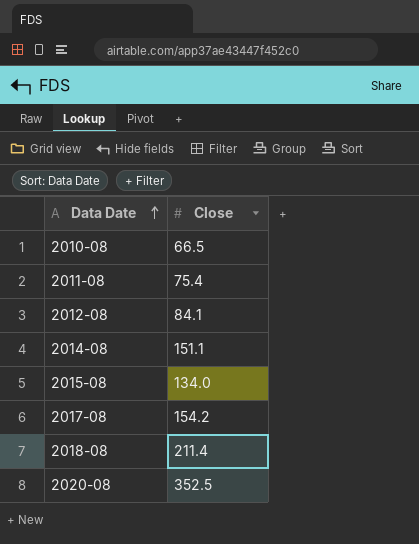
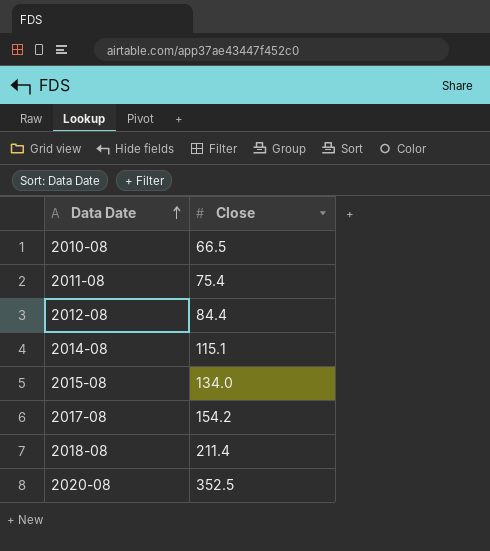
2012-08 | Close: 84.1 -> 84.4
2014-08 | Close: 151.1 -> 115.1

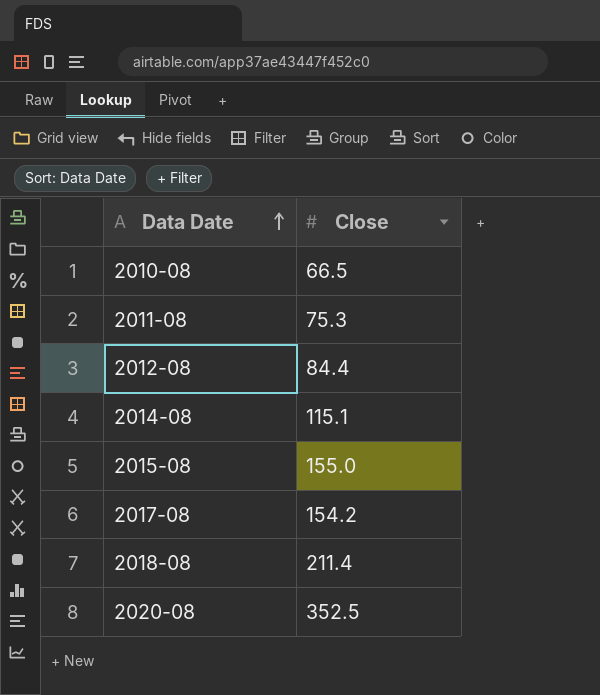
2011-08 | Close: 75.4 -> 75.3
2015-08 | Close: 134.0 -> 155.0

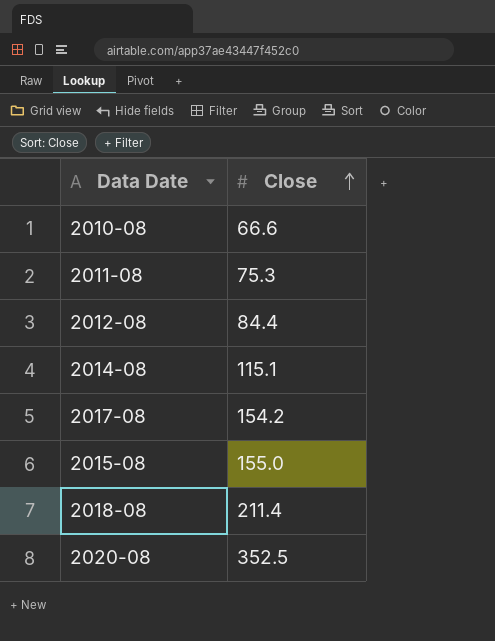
row order: Data Date ascending -> Close ascending
2010-08 | Close: 66.5 -> 66.6

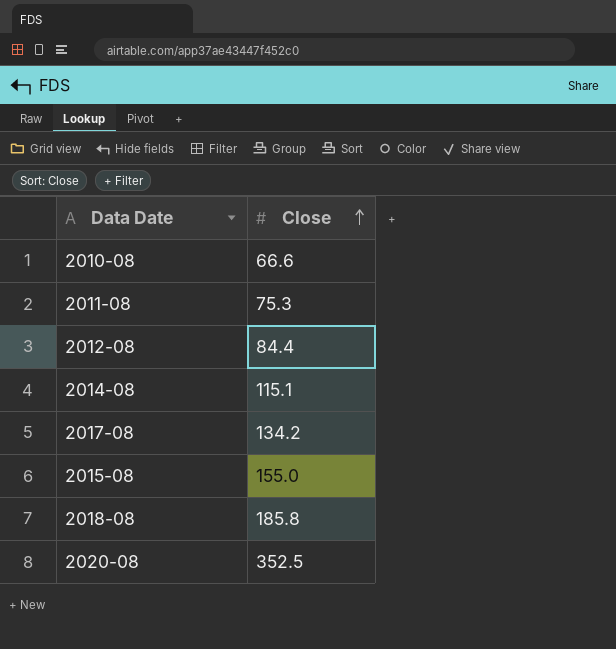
2017-08 | Close: 154.2 -> 134.2
2018-08 | Close: 211.4 -> 185.8

